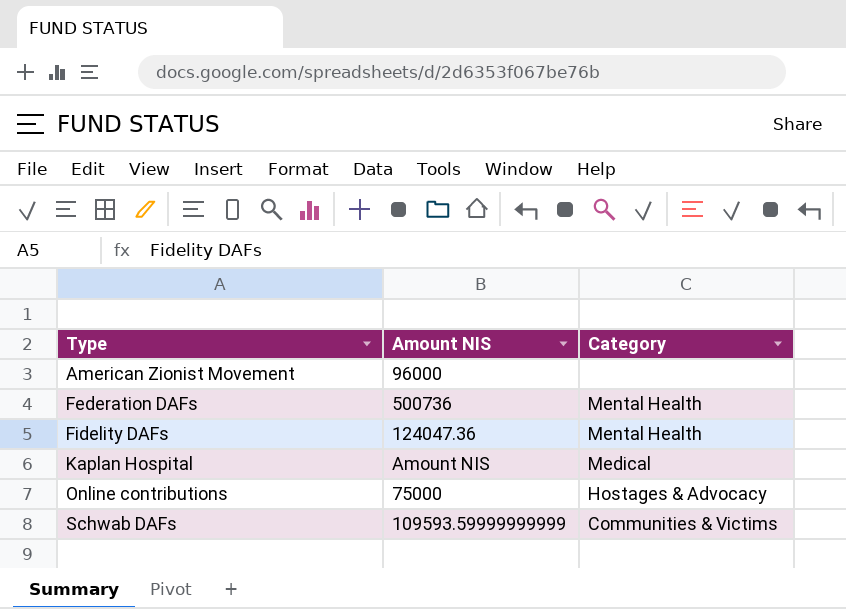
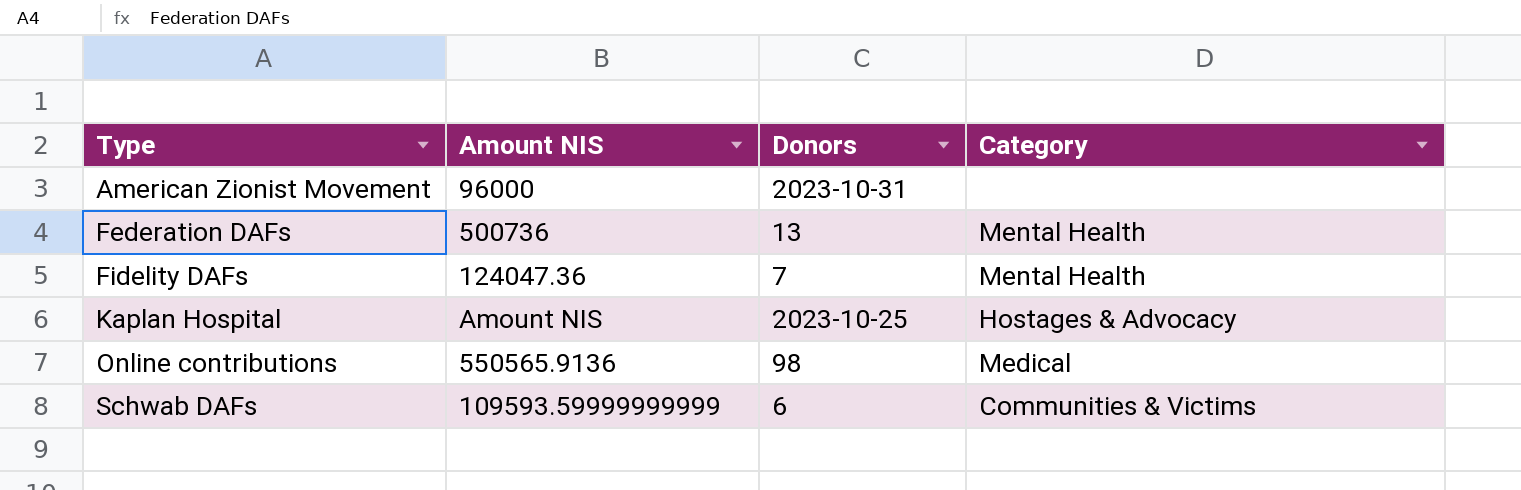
column Donors | position: none -> 3
Kaplan Hospital | Category: Medical -> Hostages & Advocacy
Online contributions | Amount NIS: 75000 -> 550565.9136
Online contributions | Category: Hostages & Advocacy -> Medical

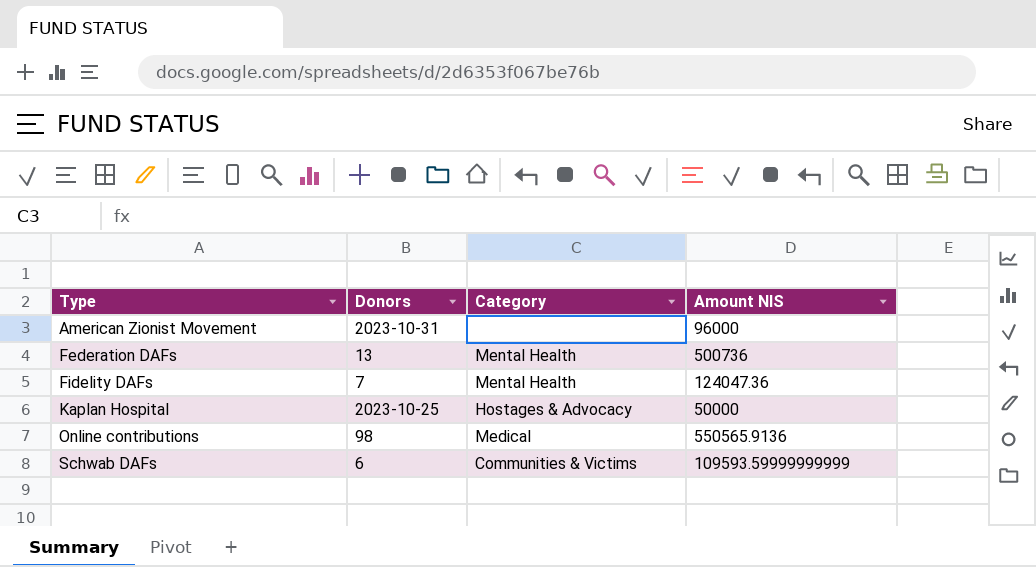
column Amount NIS | position: 2 -> 4
Kaplan Hospital | Amount NIS: Amount NIS -> 50000

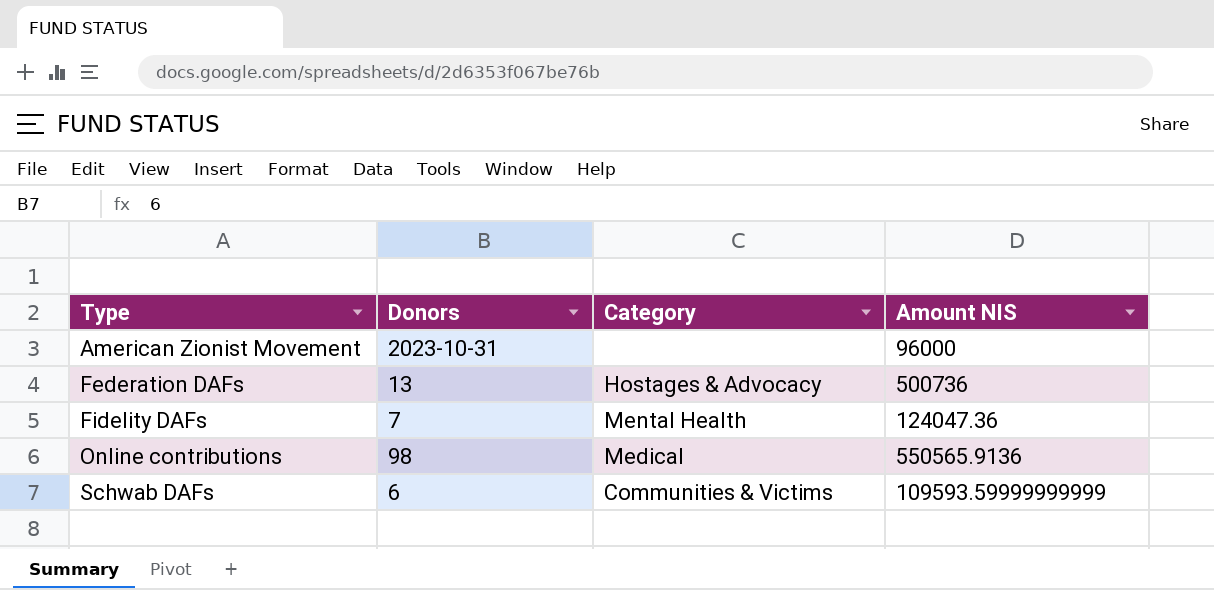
row Kaplan Hospital: 2023-10-25 | Hostages & Advocacy | 50000 -> none
Federation DAFs | Category: Mental Health -> Hostages & Advocacy

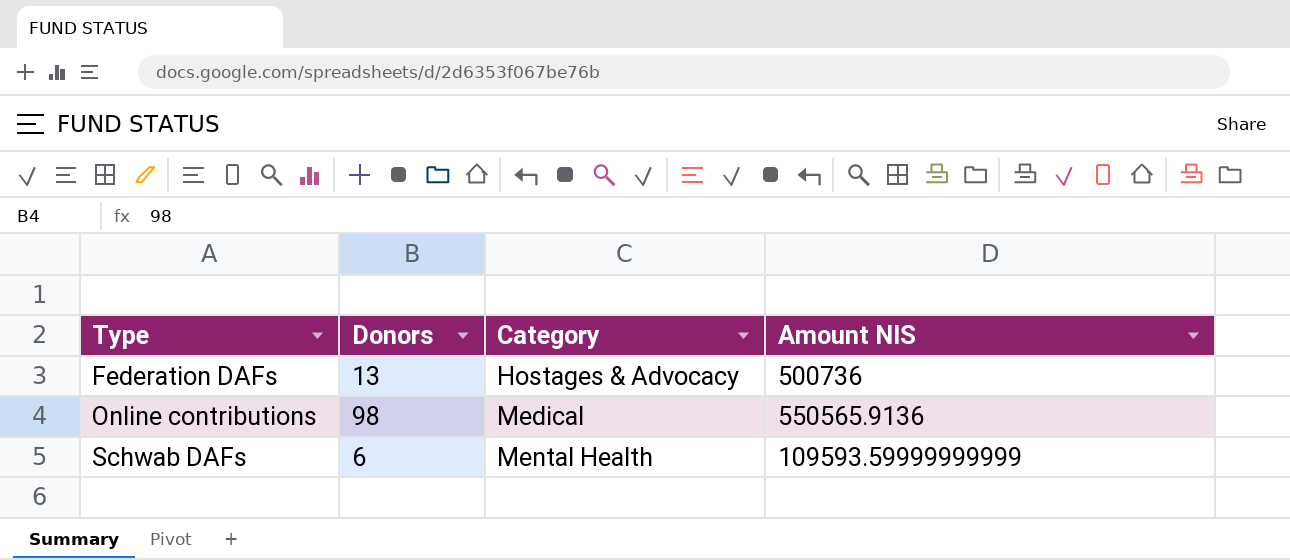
row American Zionist Movement: 2023-10-31 | none | 96000 -> none
row Fidelity DAFs: 7 | Mental Health | 124047.36 -> none
Schwab DAFs | Category: Communities & Victims -> Mental Health

